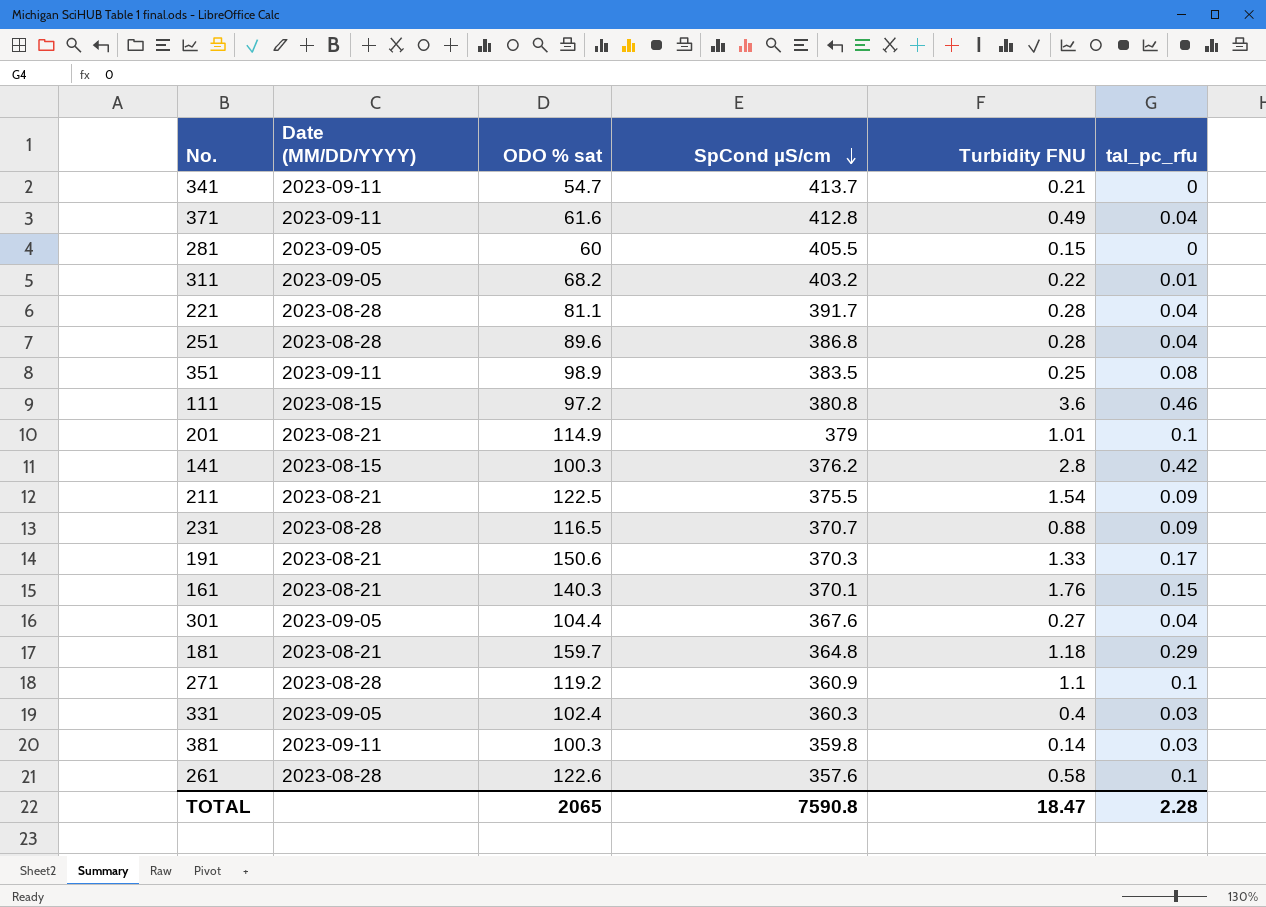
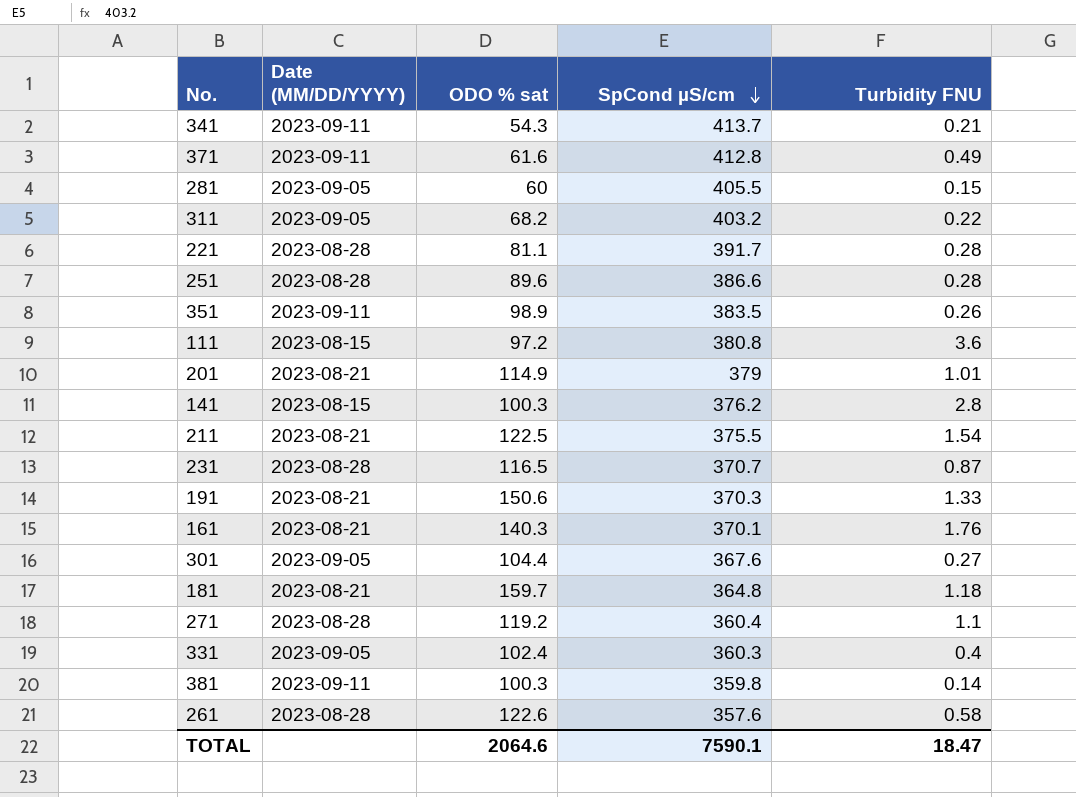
column tal_pc_rfu | position: 6 -> none
341 | ODO % sat: 54.7 -> 54.3
251 | SpCond µS/cm: 386.8 -> 386.6
351 | Turbidity FNU: 0.25 -> 0.26
231 | Turbidity FNU: 0.88 -> 0.87
271 | SpCond µS/cm: 360.9 -> 360.4
TOTAL | ODO % sat: 2065 -> 2064.6
TOTAL | SpCond µS/cm: 7590.8 -> 7590.1

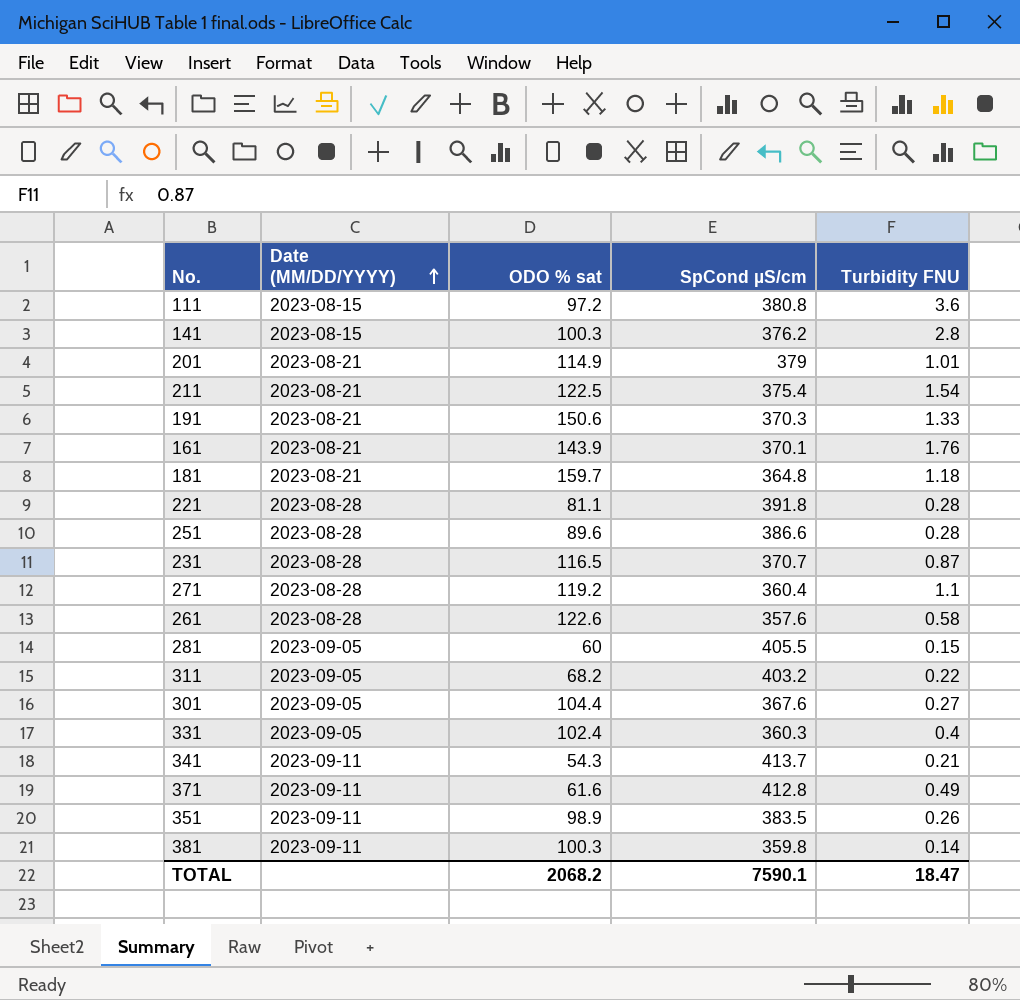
row order: SpCond µS/cm descending -> Date (MM/DD/YYYY) ascending
211 | SpCond µS/cm: 375.5 -> 375.4
161 | ODO % sat: 140.3 -> 143.9
221 | SpCond µS/cm: 391.7 -> 391.8
TOTAL | ODO % sat: 2064.6 -> 2068.2

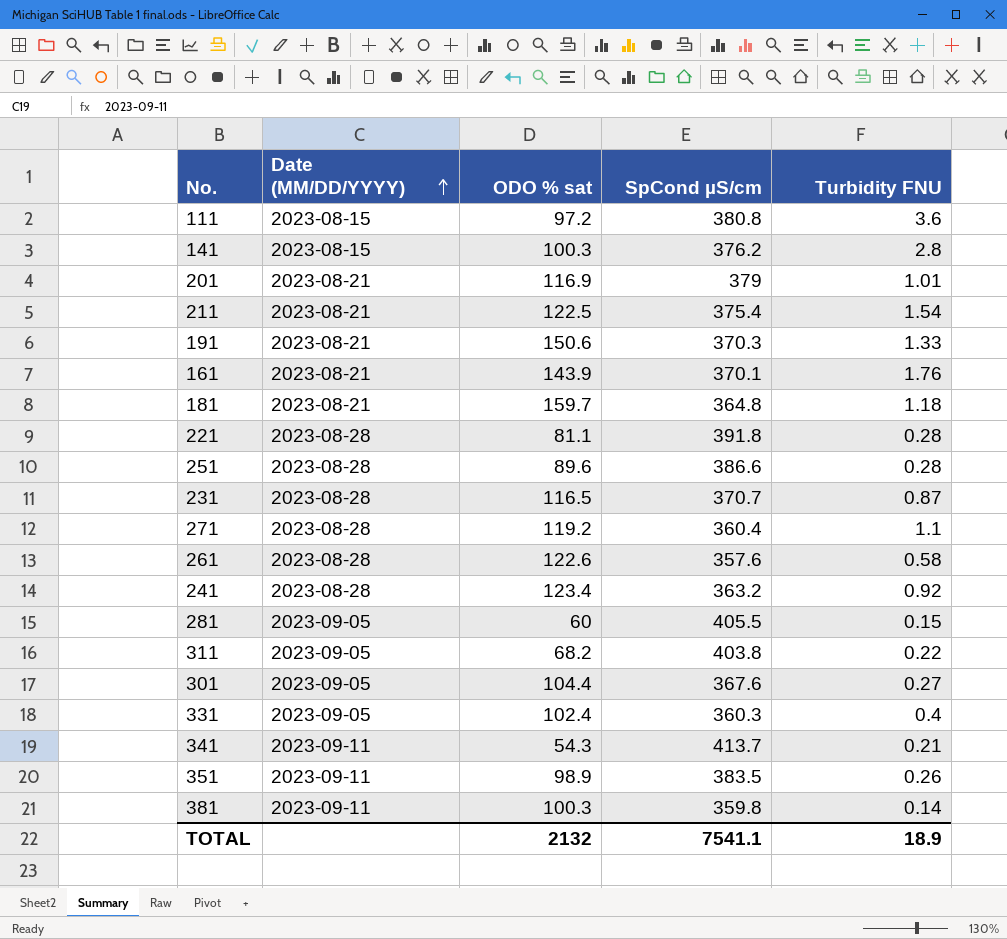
row 371: 2023-09-11 | 61.6 | 412.8 | 0.49 -> none
201 | ODO % sat: 114.9 -> 116.9
row 241: none -> 2023-08-28 | 123.4 | 363.2 | 0.92
311 | SpCond µS/cm: 403.2 -> 403.8
TOTAL | ODO % sat: 2068.2 -> 2132
TOTAL | SpCond µS/cm: 7590.1 -> 7541.1
TOTAL | Turbidity FNU: 18.47 -> 18.9

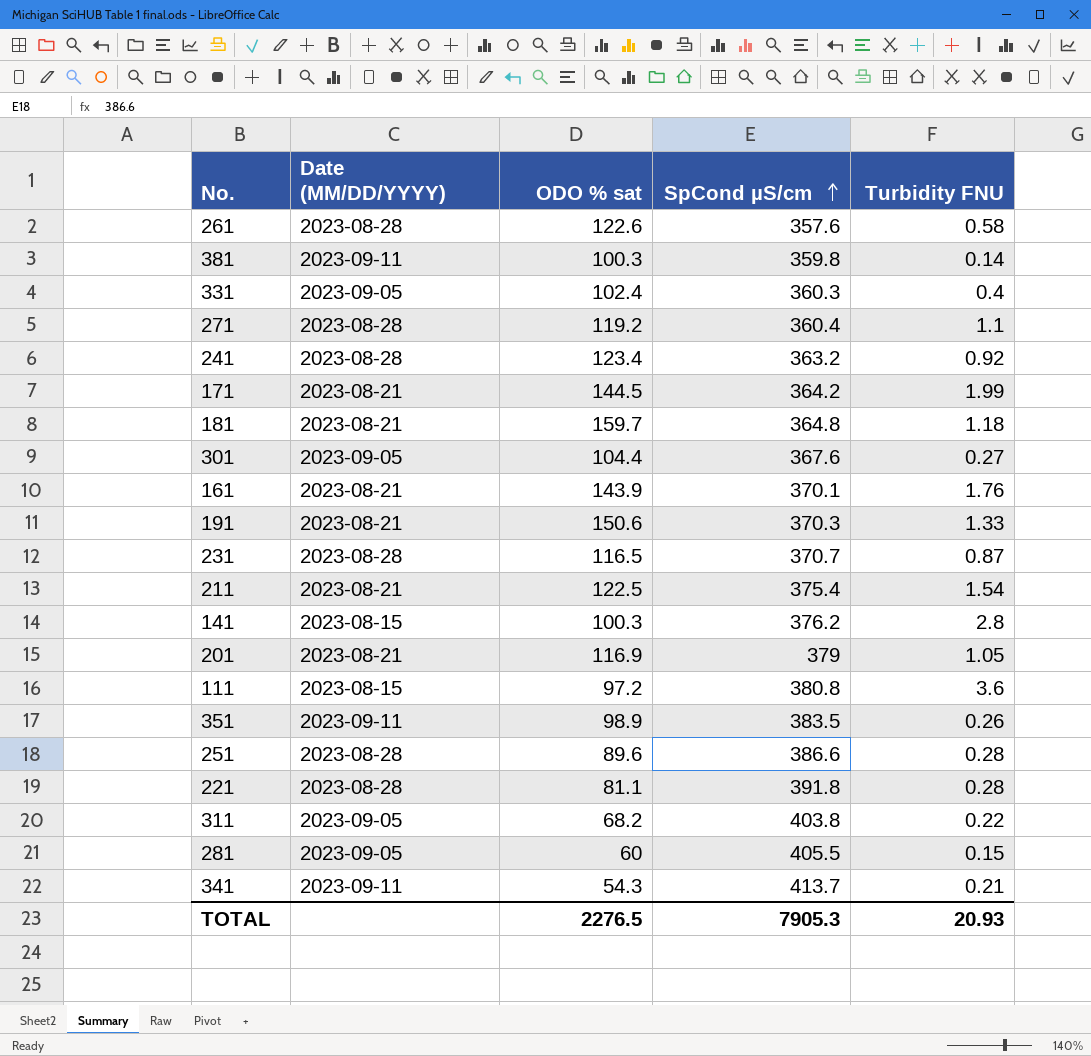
row order: Date (MM/DD/YYYY) ascending -> SpCond µS/cm ascending
row 171: none -> 2023-08-21 | 144.5 | 364.2 | 1.99
201 | Turbidity FNU: 1.01 -> 1.05
TOTAL | ODO % sat: 2132 -> 2276.5
TOTAL | SpCond µS/cm: 7541.1 -> 7905.3
TOTAL | Turbidity FNU: 18.9 -> 20.93

